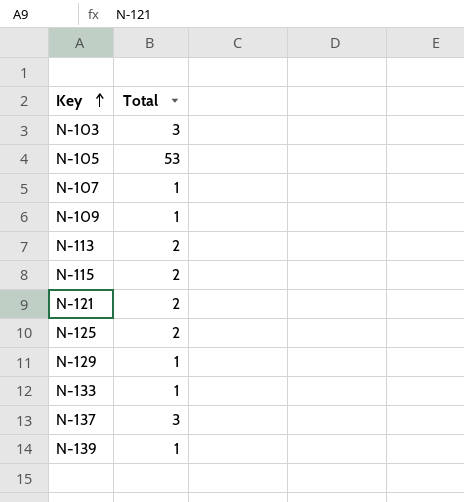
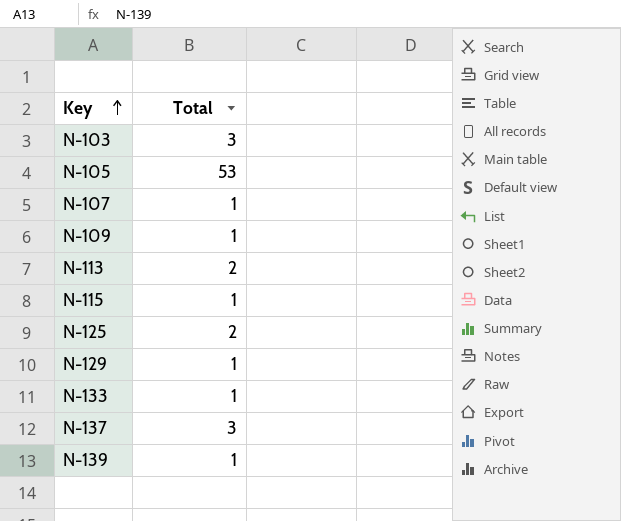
row N-121: 2 -> none
N-115 | Total: 2 -> 1

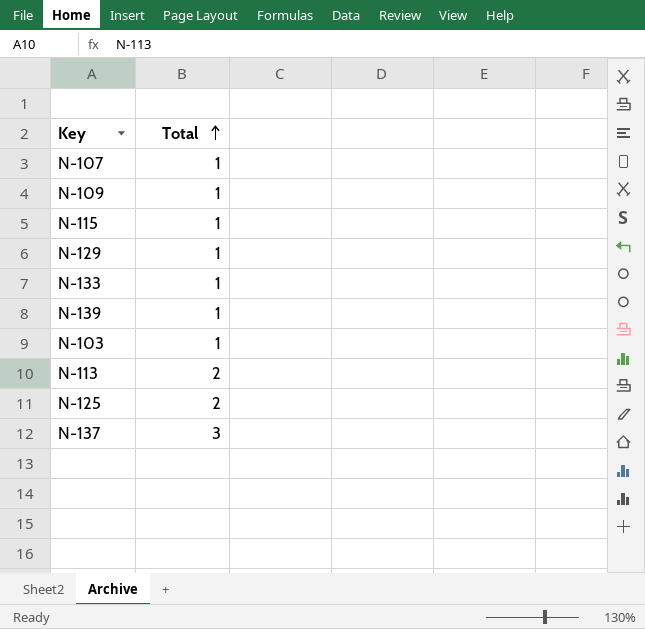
row order: Key ascending -> Total ascending
row N-105: 53 -> none
N-103 | Total: 3 -> 1

